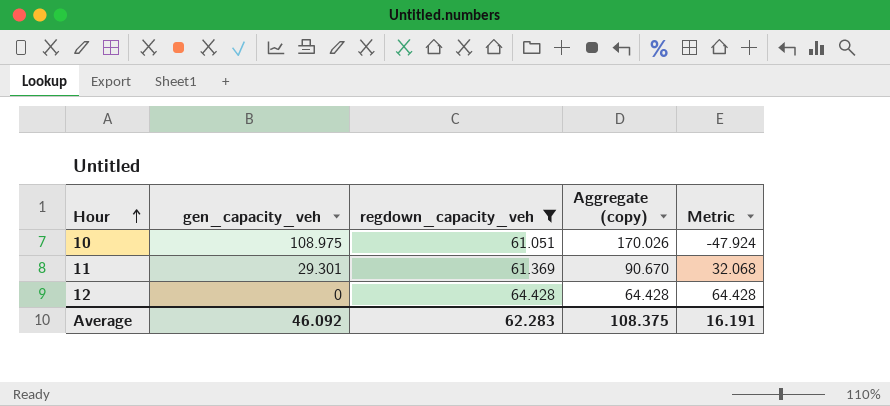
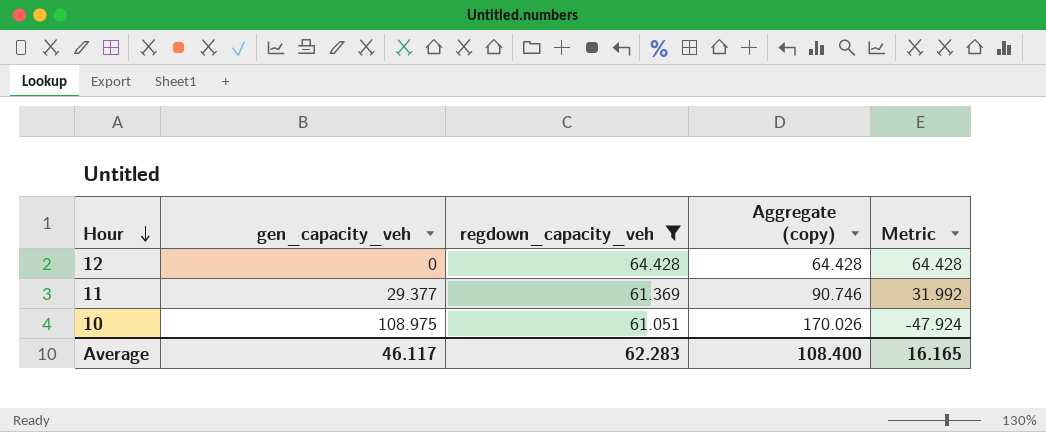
row order: Hour ascending -> Hour descending
11 | gen_capacity_veh: 29.301 -> 29.377
11 | Aggregate (copy): 90.670 -> 90.746
11 | Metric: 32.068 -> 31.992
Average | gen_capacity_veh: 46.092 -> 46.117
Average | Aggregate (copy): 108.375 -> 108.400
Average | Metric: 16.191 -> 16.165

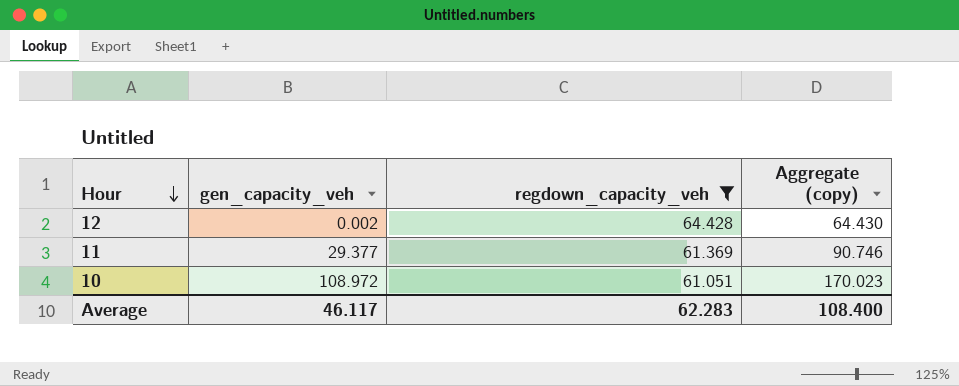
column Metric | formula: [regdown_capacity_veh] - [gen_capacity_veh] -> none
12 | gen_capacity_veh: 0 -> 0.002
12 | Aggregate (copy): 64.428 -> 64.430
10 | gen_capacity_veh: 108.975 -> 108.972
10 | Aggregate (copy): 170.026 -> 170.023

